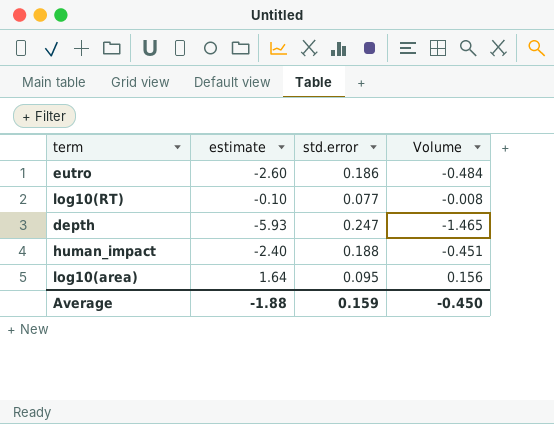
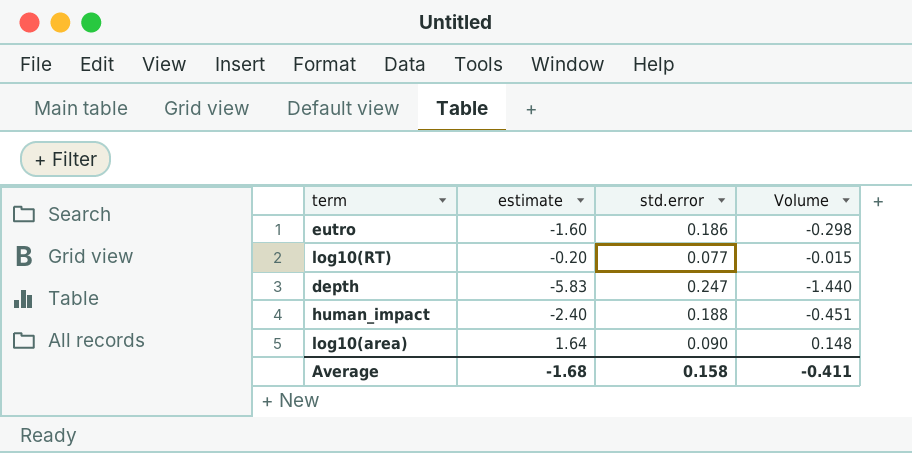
eutro | estimate: -2.60 -> -1.60
eutro | Volume: -0.484 -> -0.298
log10(RT) | estimate: -0.10 -> -0.20
log10(RT) | Volume: -0.008 -> -0.015
depth | estimate: -5.93 -> -5.83
depth | Volume: -1.465 -> -1.440
log10(area) | std.error: 0.095 -> 0.090
log10(area) | Volume: 0.156 -> 0.148
Average | estimate: -1.88 -> -1.68
Average | std.error: 0.159 -> 0.158
Average | Volume: -0.450 -> -0.411

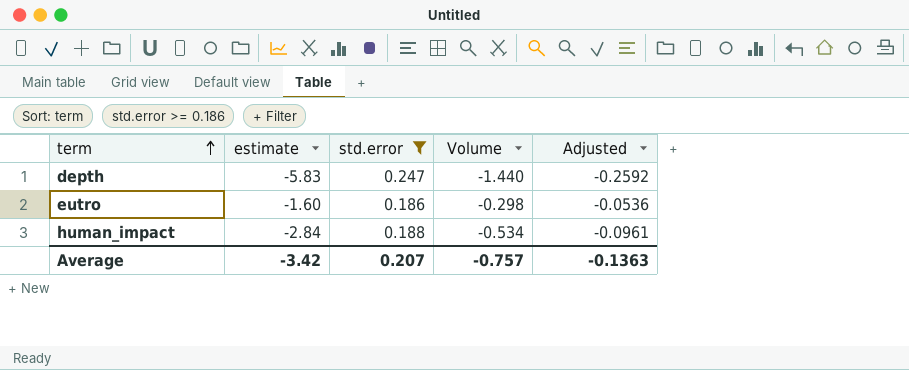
filter: none -> std.error >= 0.186
row order: none -> term ascending
column Adjusted | formula: none -> [Volume] * 0.18
human_impact | estimate: -2.40 -> -2.84
human_impact | Volume: -0.451 -> -0.534
Average | estimate: -1.68 -> -3.42
Average | std.error: 0.158 -> 0.207
Average | Volume: -0.411 -> -0.757

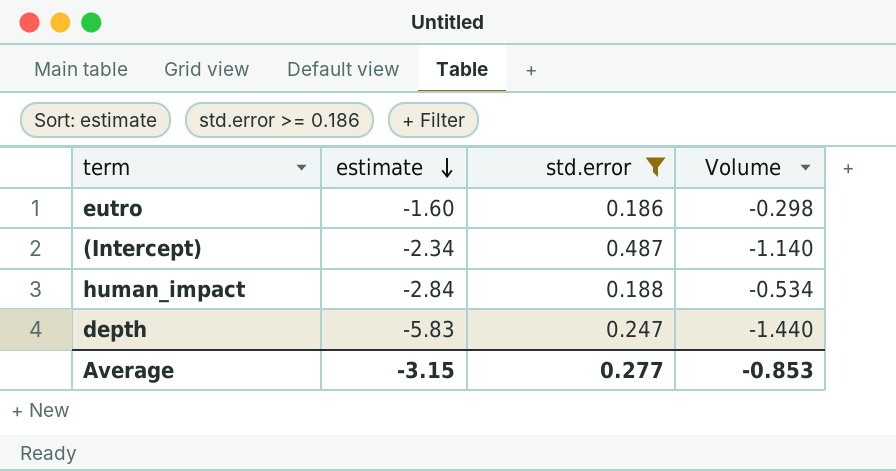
row order: term ascending -> estimate descending
column Adjusted | formula: [Volume] * 0.18 -> none
row (Intercept): none -> -2.34 | 0.487 | -1.140
Average | estimate: -3.42 -> -3.15
Average | std.error: 0.207 -> 0.277
Average | Volume: -0.757 -> -0.853

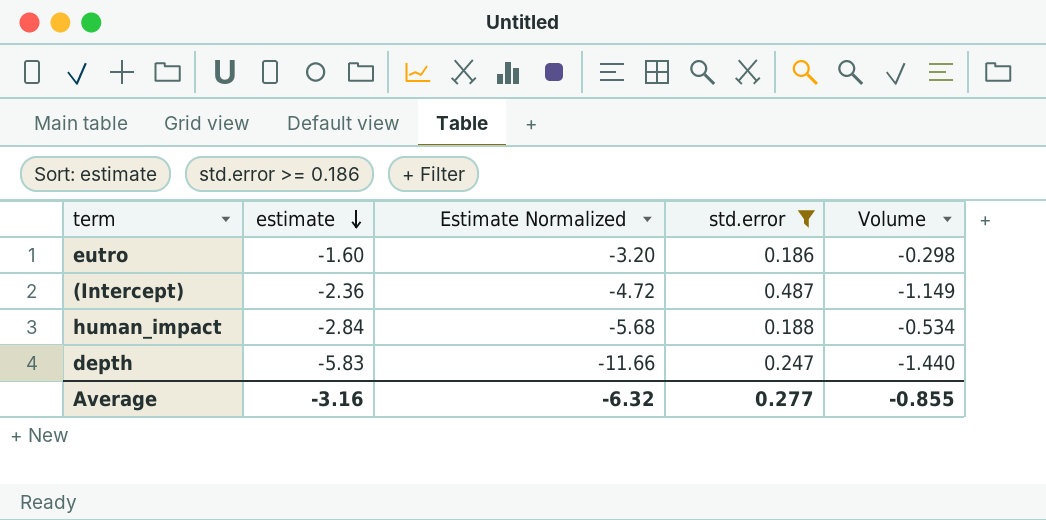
column Estimate Normalized | formula: none -> [estimate] * 2
(Intercept) | estimate: -2.34 -> -2.36
(Intercept) | Volume: -1.140 -> -1.149
Average | estimate: -3.15 -> -3.16
Average | Volume: -0.853 -> -0.855

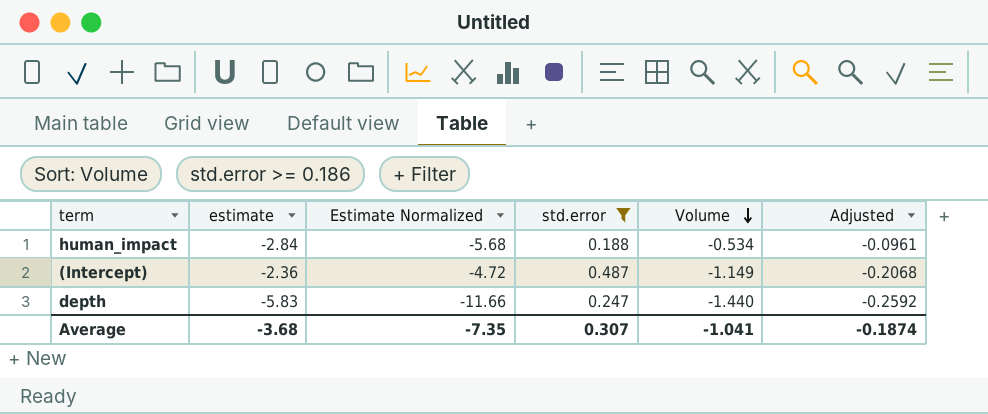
row order: estimate descending -> Volume descending
column Adjusted | formula: none -> [Volume] * 0.18
row eutro: -1.60 | -3.20 | 0.186 | -0.298 -> none
Average | estimate: -3.16 -> -3.68
Average | Estimate Normalized: -6.32 -> -7.35
Average | std.error: 0.277 -> 0.307
Average | Volume: -0.855 -> -1.041

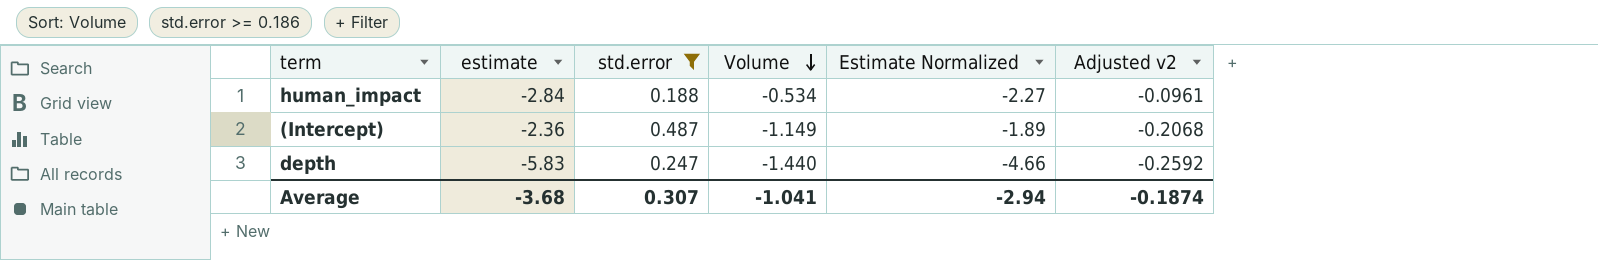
column Estimate Normalized | formula: [estimate] * 2 -> [estimate] * 0.8
column Estimate Normalized | position: 3 -> 5
column name: Adjusted -> Adjusted v2
Average | Estimate Normalized: -7.35 -> -2.94

